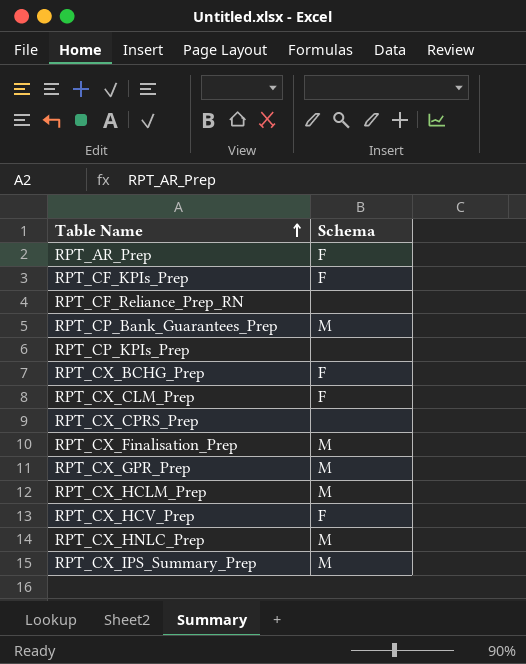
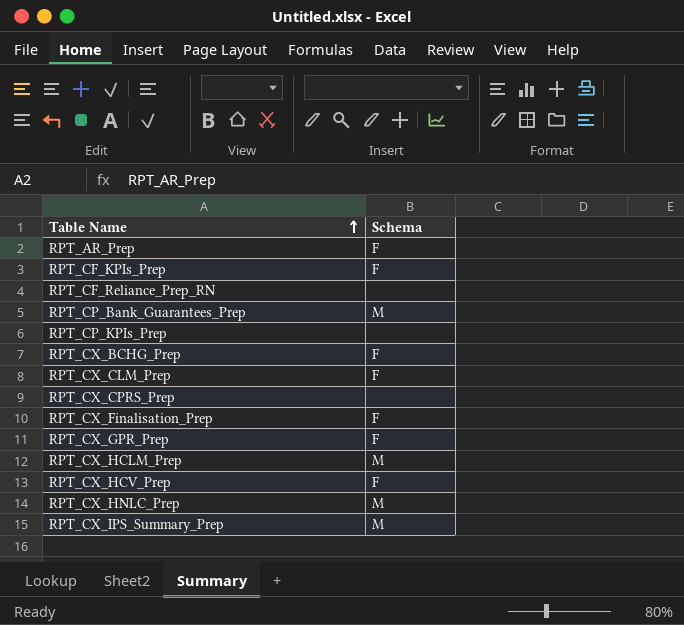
RPT_CX_Finalisation_Prep | Schema: M -> F
RPT_CX_GPR_Prep | Schema: M -> F

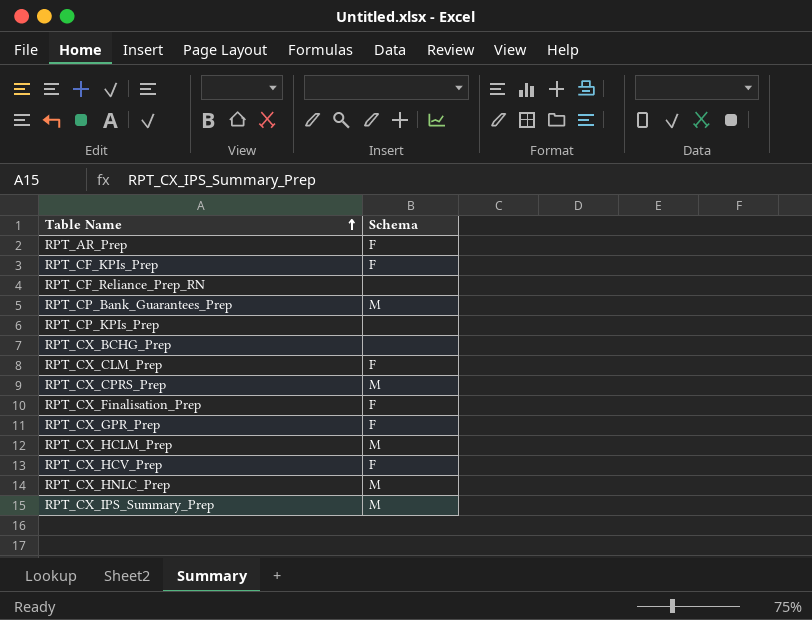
RPT_CX_BCHG_Prep | Schema: F -> none
RPT_CX_CPRS_Prep | Schema: none -> M

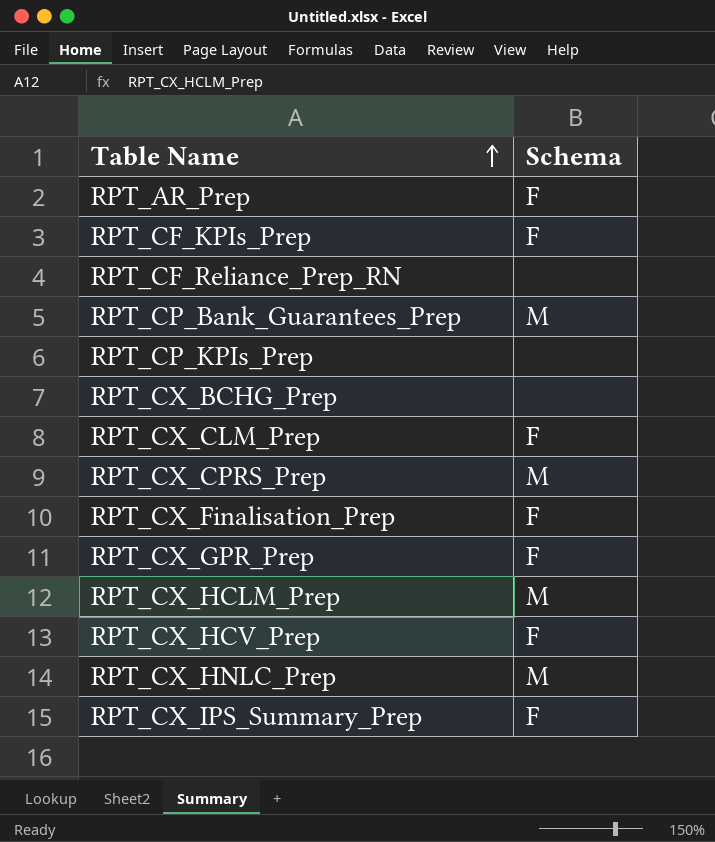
RPT_CX_IPS_Summary_Prep | Schema: M -> F

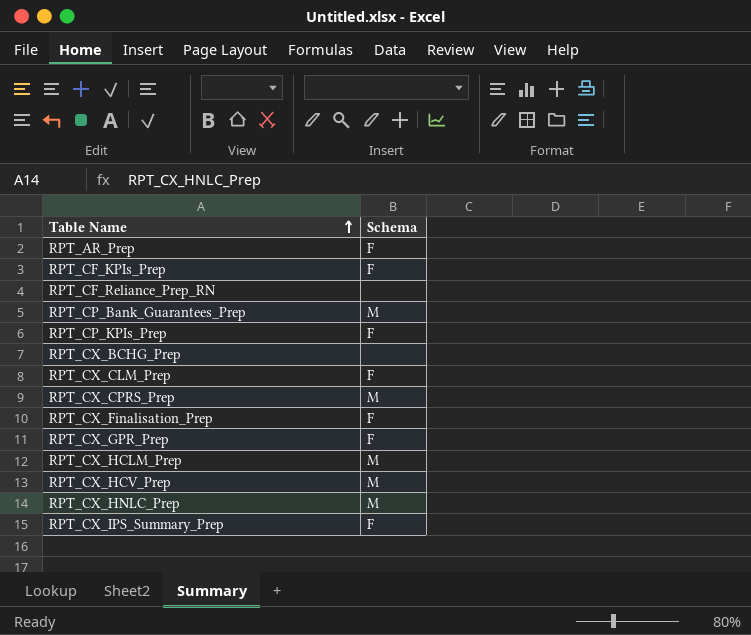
RPT_CP_KPIs_Prep | Schema: none -> F
RPT_CX_HCV_Prep | Schema: F -> M

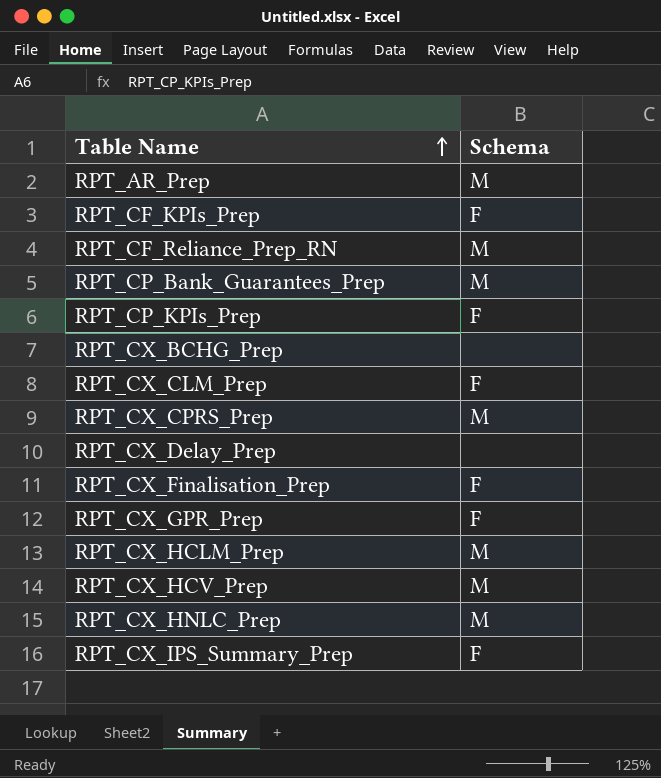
RPT_AR_Prep | Schema: F -> M
RPT_CF_Reliance_Prep_RN | Schema: none -> M
row RPT_CX_Delay_Prep: none -> none

